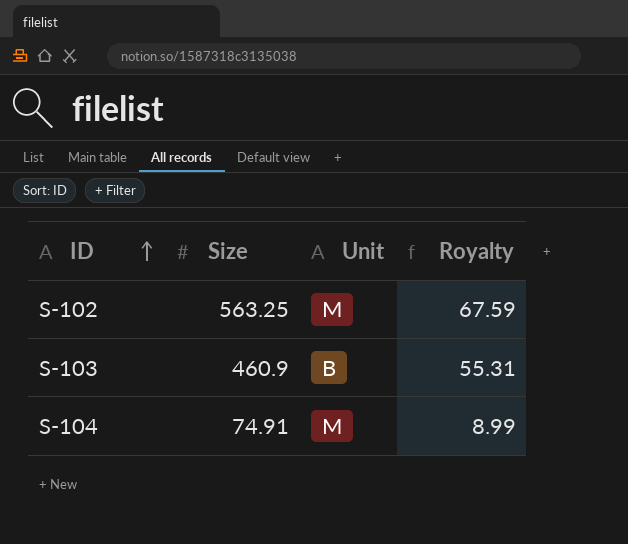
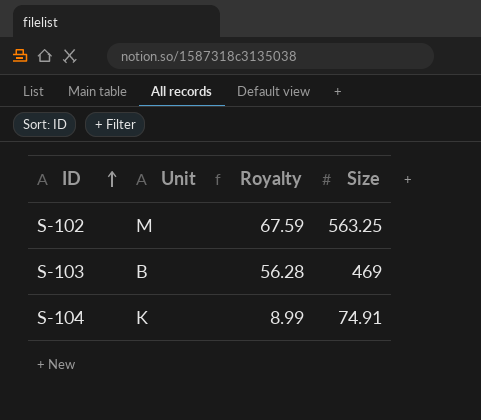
column Size | position: 2 -> 4
S-103 | Royalty: 55.31 -> 56.28
S-103 | Size: 460.9 -> 469
S-104 | Unit: M -> K

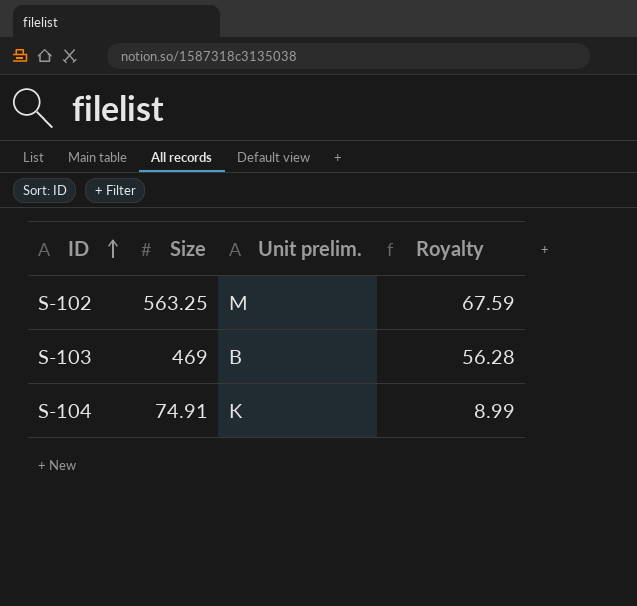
column Size | position: 4 -> 2
column name: Unit -> Unit prelim.

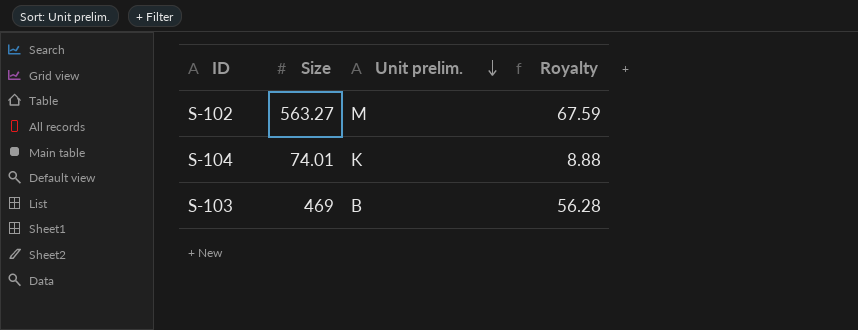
row order: ID ascending -> Unit prelim. descending
S-102 | Size: 563.25 -> 563.27
S-104 | Size: 74.91 -> 74.01
S-104 | Royalty: 8.99 -> 8.88

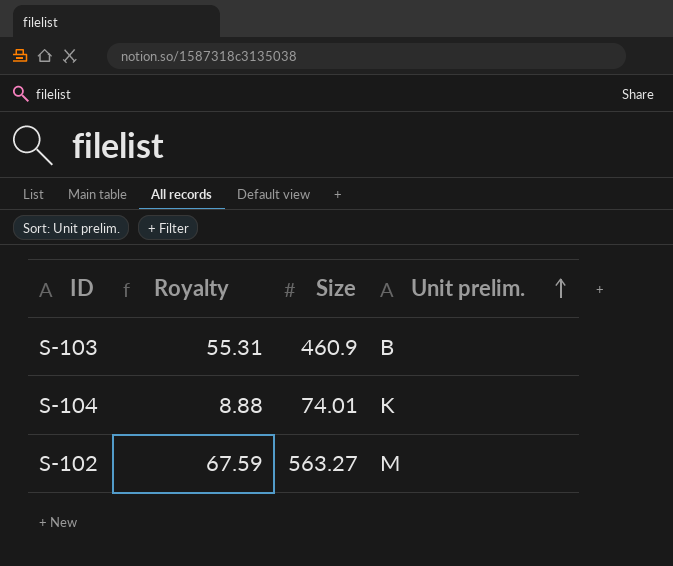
row order: Unit prelim. descending -> Unit prelim. ascending
column Royalty | position: 4 -> 2
S-103 | Royalty: 56.28 -> 55.31
S-103 | Size: 469 -> 460.9

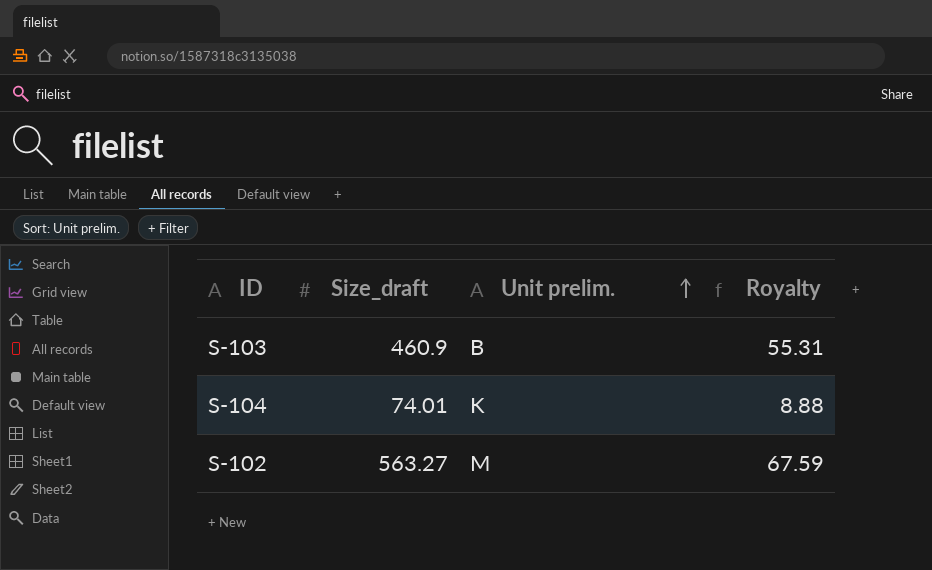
column name: Size -> Size_draft
column Royalty | position: 2 -> 4

